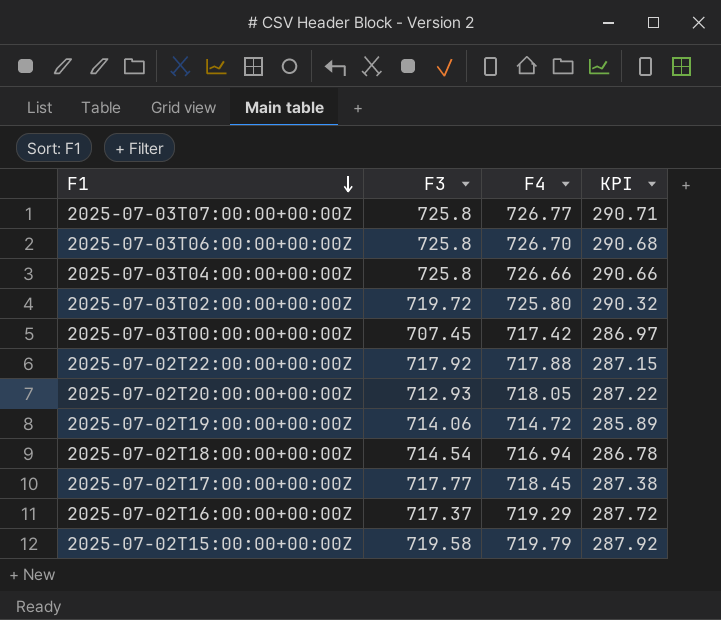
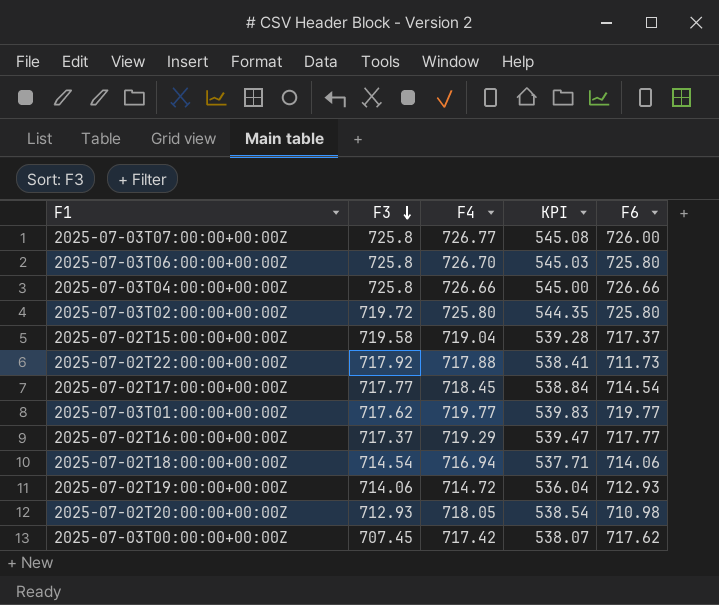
row order: F1 descending -> F3 descending
column KPI | formula: [F4] * 0.4 -> [F4] * 0.75
column F6 | position: none -> 5
2025-07-02T15:00:00+00:00Z | F4: 719.79 -> 719.04
row 2025-07-03T01:00:00+00:00Z: none -> 717.62 | 719.77 | 539.83 | 719.77

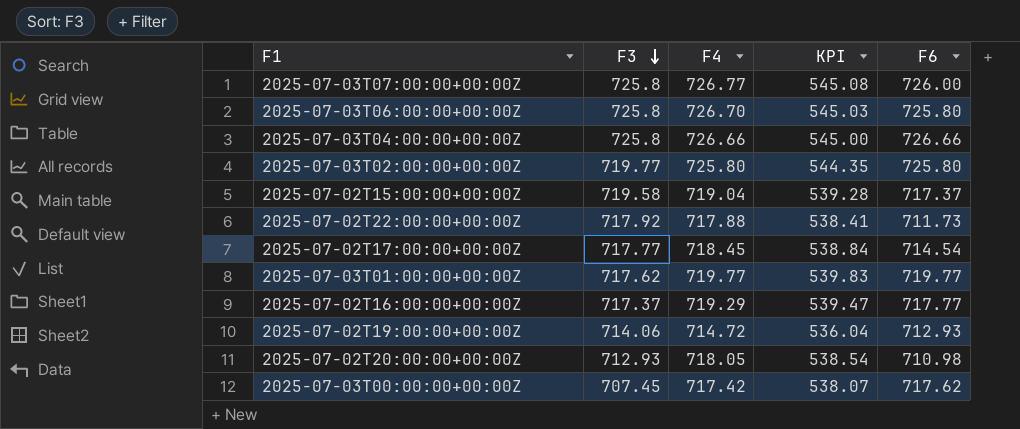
row 2025-07-02T18:00:00+00:00Z: 714.54 | 716.94 | 537.71 | 714.06 -> none
2025-07-03T02:00:00+00:00Z | F3: 719.72 -> 719.77

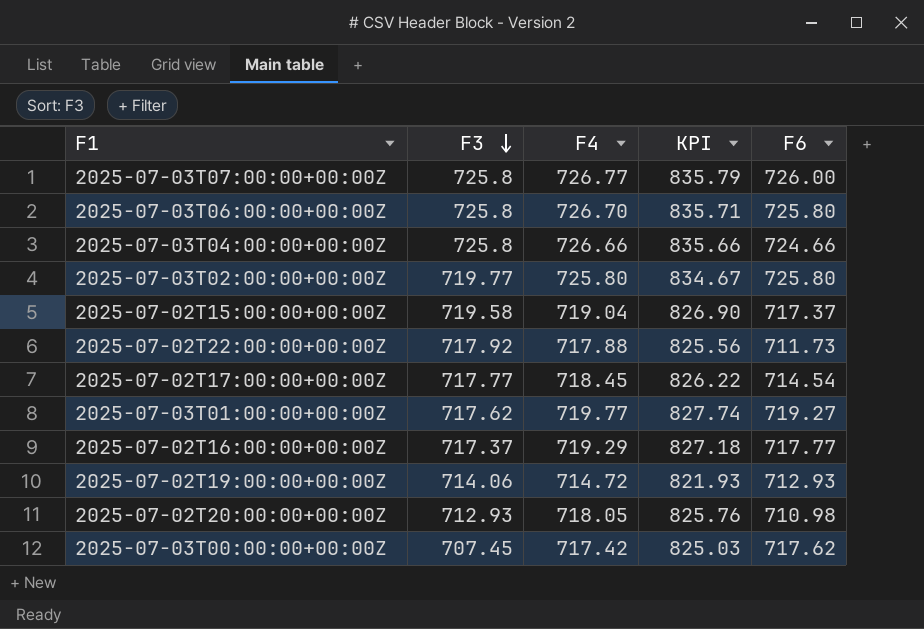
column KPI | formula: [F4] * 0.75 -> [F4] * 1.15
2025-07-03T04:00:00+00:00Z | F6: 726.66 -> 724.66
2025-07-03T01:00:00+00:00Z | F6: 719.77 -> 719.27

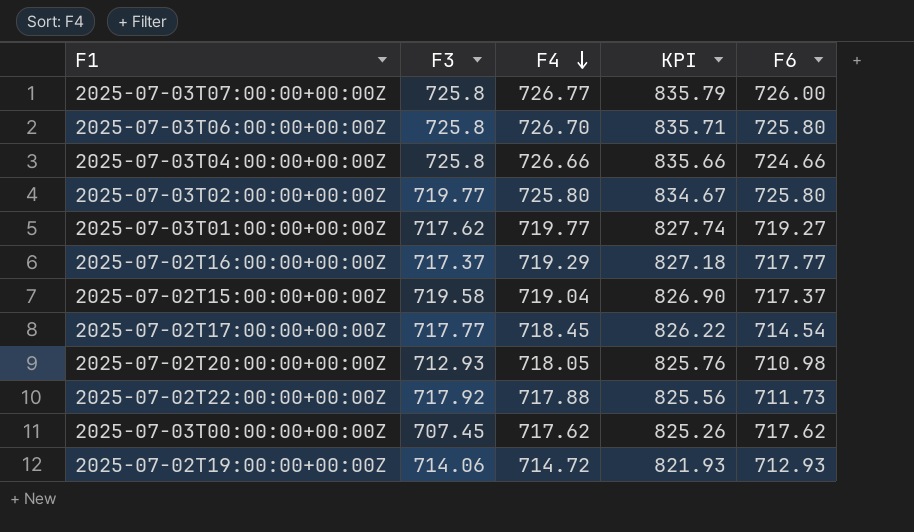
row order: F3 descending -> F4 descending
2025-07-03T00:00:00+00:00Z | F4: 717.42 -> 717.62
2025-07-03T00:00:00+00:00Z | KPI: 825.03 -> 825.26

